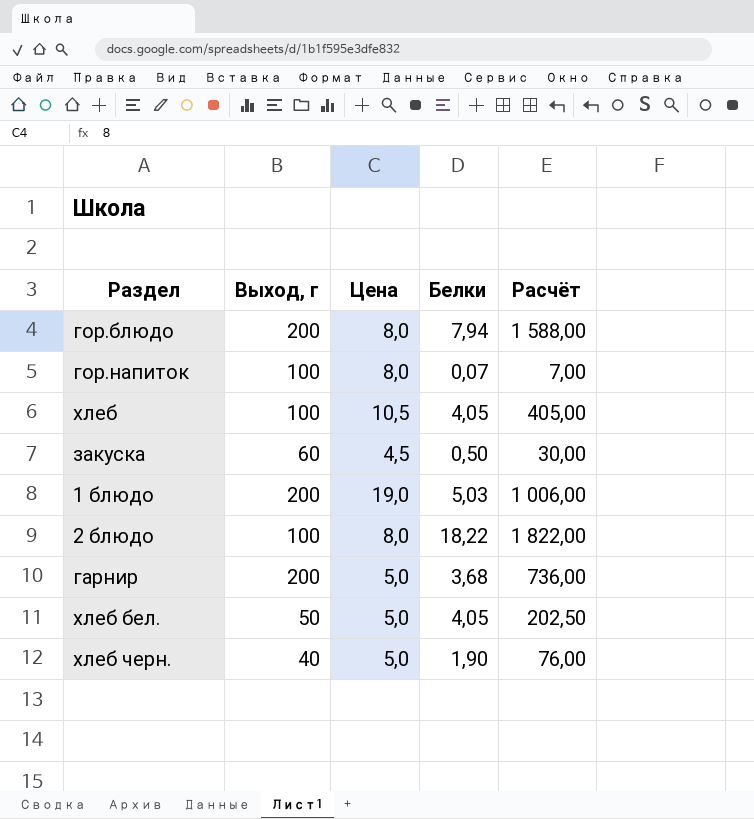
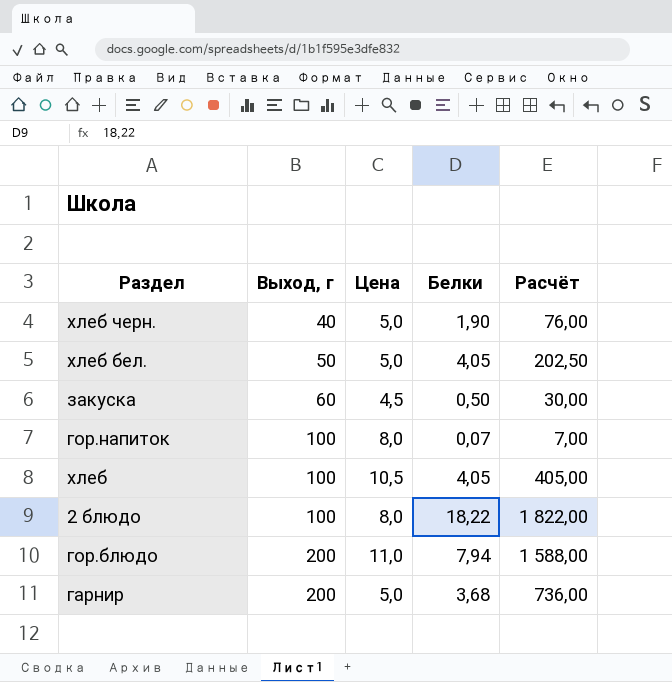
row order: none -> Выход, г ascending
row 1 блюдо: 200 | 19,0 | 5,03 | 1 006,00 -> none
гор.блюдо | Цена: 8,0 -> 11,0

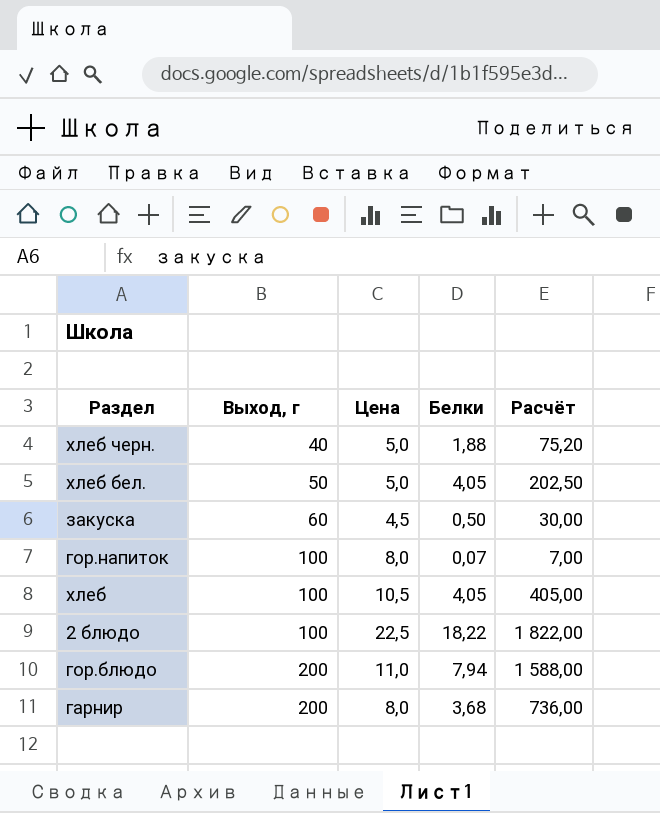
хлеб черн. | Белки: 1,90 -> 1,88
хлеб черн. | Расчёт: 76,00 -> 75,20
2 блюдо | Цена: 8,0 -> 22,5
гарнир | Цена: 5,0 -> 8,0

